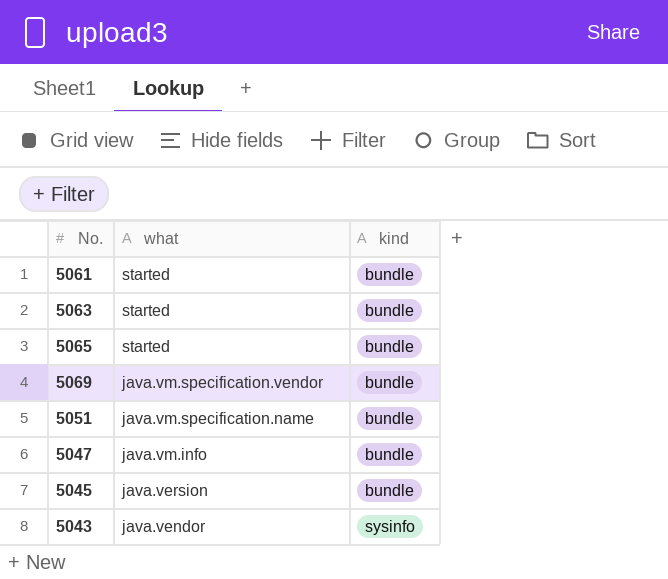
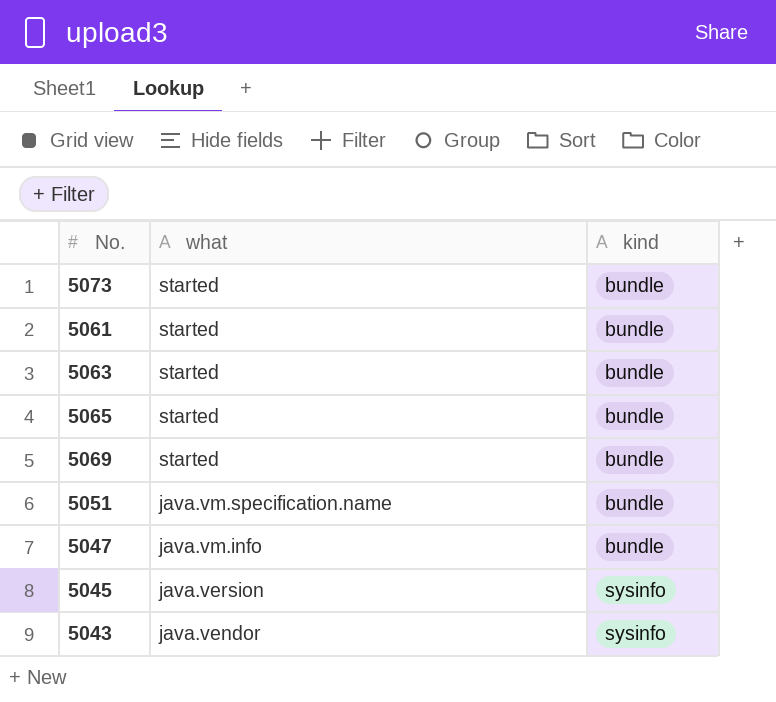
row 5073: none -> started | bundle
5069 | what: java.vm.specification.vendor -> started
5045 | kind: bundle -> sysinfo

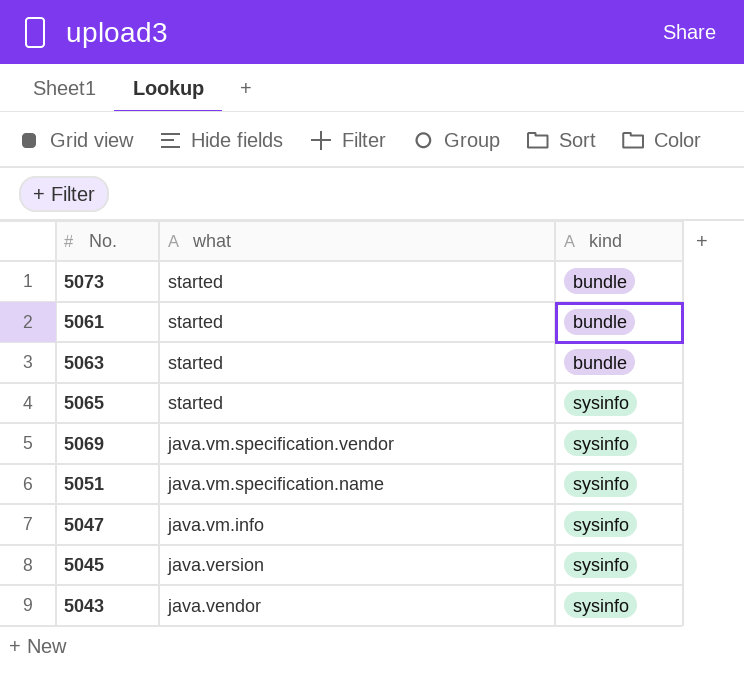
5065 | kind: bundle -> sysinfo
5069 | what: started -> java.vm.specification.vendor
5069 | kind: bundle -> sysinfo
5051 | kind: bundle -> sysinfo
5047 | kind: bundle -> sysinfo

